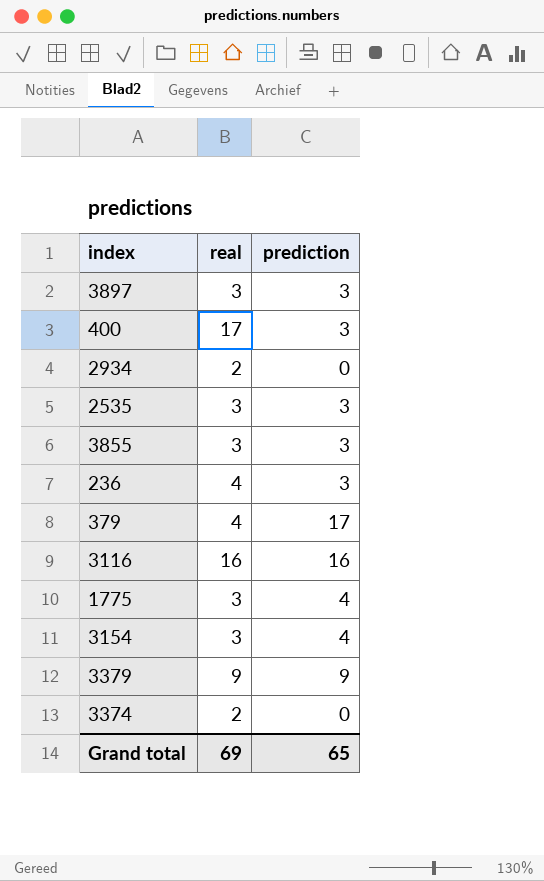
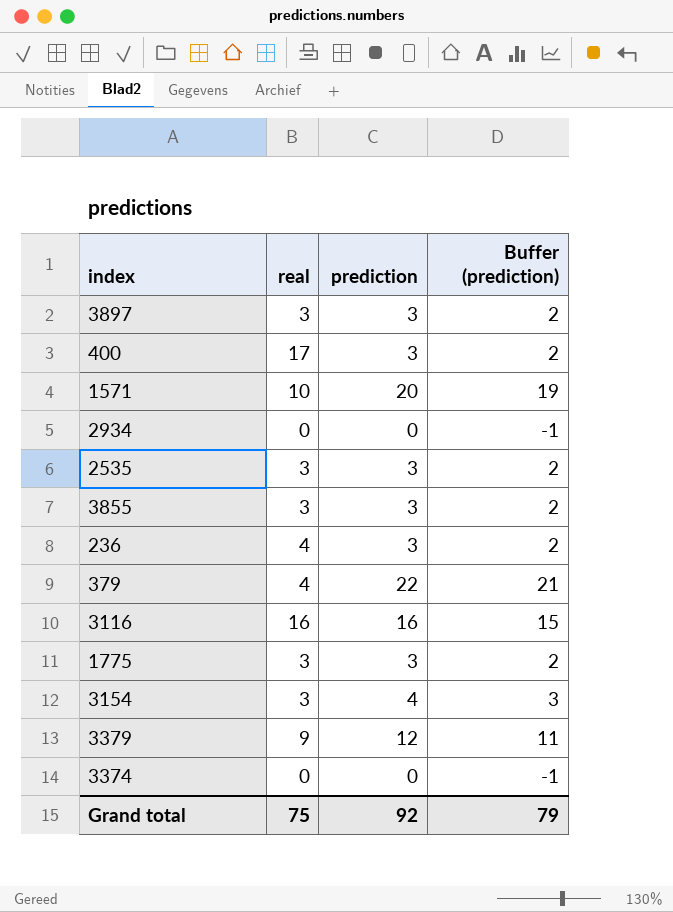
column Buffer (prediction) | formula: none -> [prediction] - 1
row 1571: none -> 10 | 20 | 19
2934 | real: 2 -> 0
379 | prediction: 17 -> 22
1775 | prediction: 4 -> 3
3379 | prediction: 9 -> 12
3374 | real: 2 -> 0
Grand total | real: 69 -> 75
Grand total | prediction: 65 -> 92

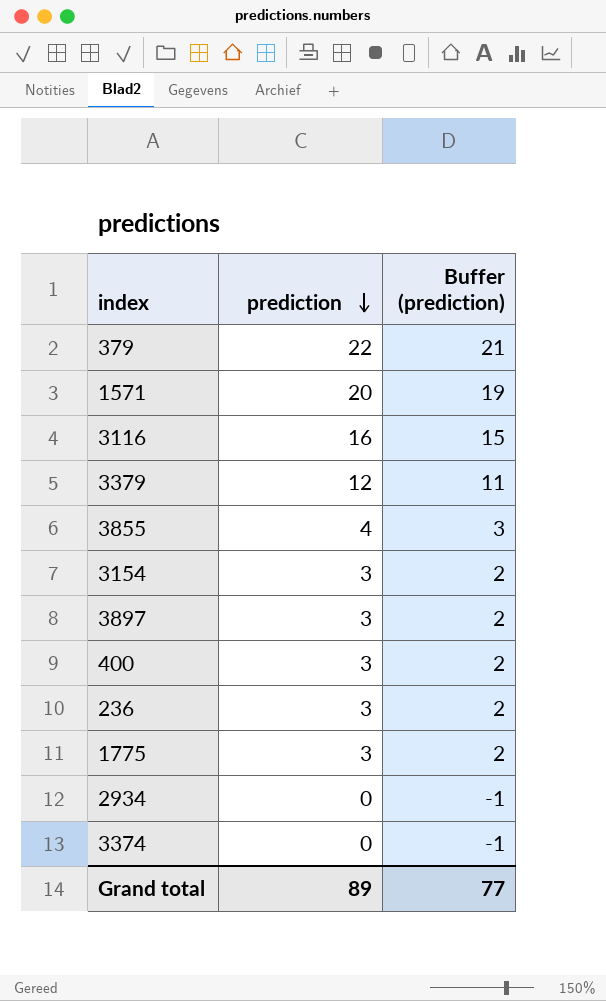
row order: none -> prediction descending
column real | position: 2 -> none
row 2535: 3 | 3 | 2 -> none
3855 | prediction: 3 -> 4
3855 | Buffer (prediction): 2 -> 3
3154 | prediction: 4 -> 3
3154 | Buffer (prediction): 3 -> 2
Grand total | prediction: 92 -> 89
Grand total | Buffer (prediction): 79 -> 77

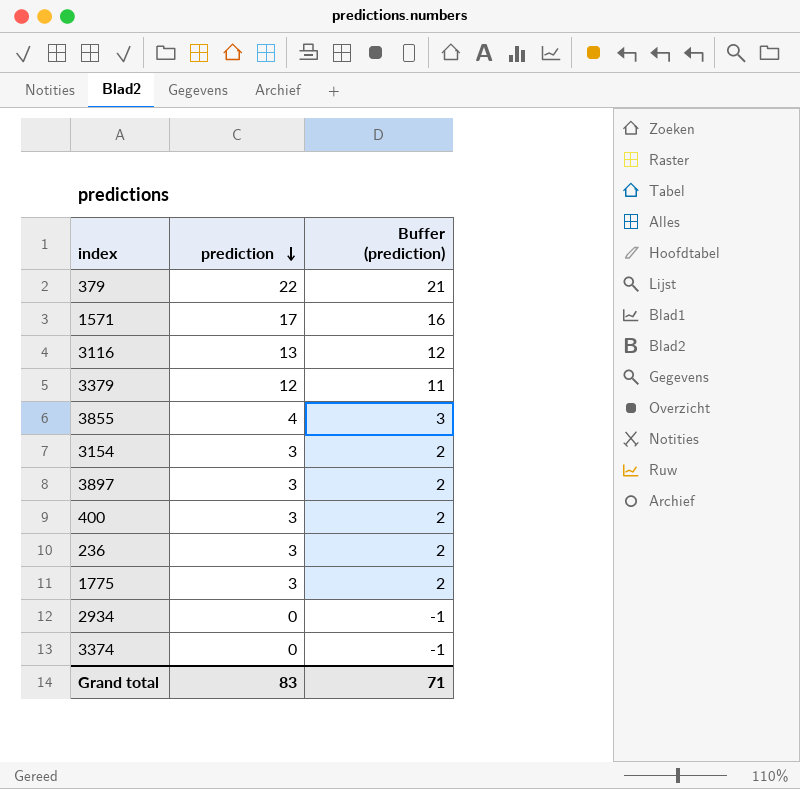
1571 | prediction: 20 -> 17
1571 | Buffer (prediction): 19 -> 16
3116 | prediction: 16 -> 13
3116 | Buffer (prediction): 15 -> 12
Grand total | prediction: 89 -> 83
Grand total | Buffer (prediction): 77 -> 71

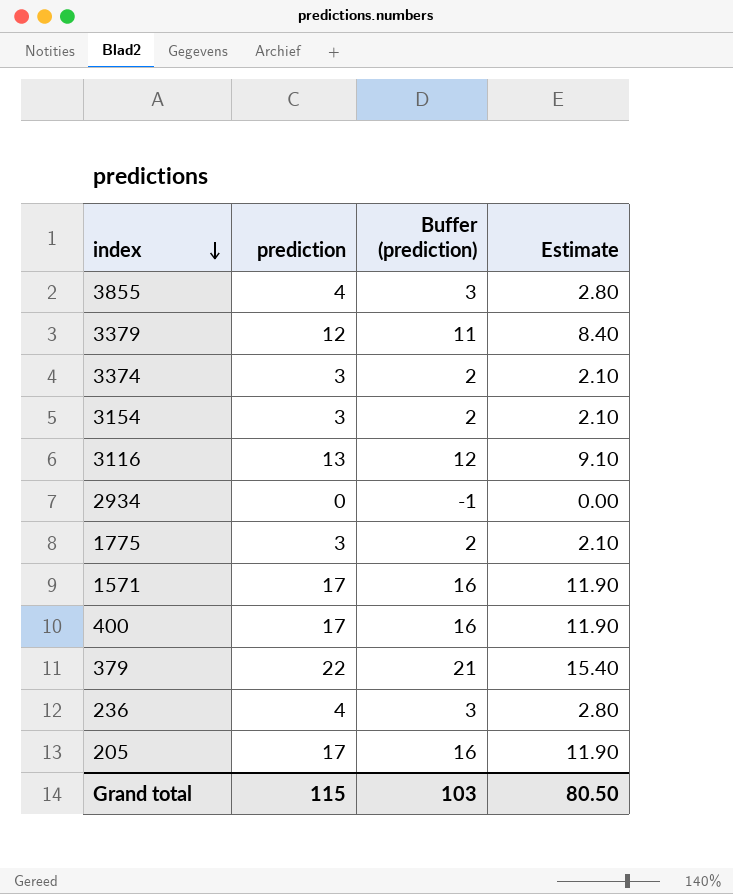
row order: prediction descending -> index descending
column Estimate | formula: none -> [prediction] * 0.7
row 3897: 3 | 2 -> none
3374 | prediction: 0 -> 3
3374 | Buffer (prediction): -1 -> 2
400 | prediction: 3 -> 17
400 | Buffer (prediction): 2 -> 16
236 | prediction: 3 -> 4
236 | Buffer (prediction): 2 -> 3
row 205: none -> 17 | 16 | 11.90
Grand total | prediction: 83 -> 115
Grand total | Buffer (prediction): 71 -> 103

